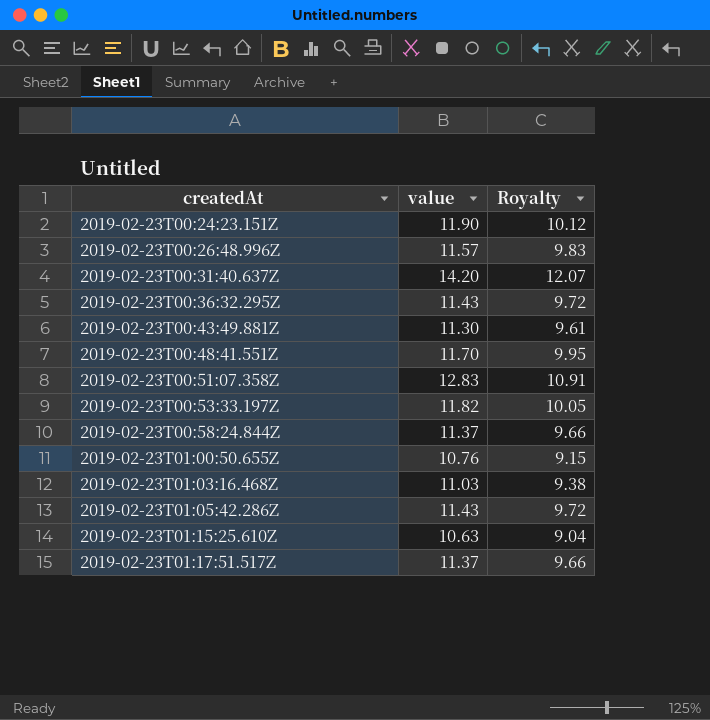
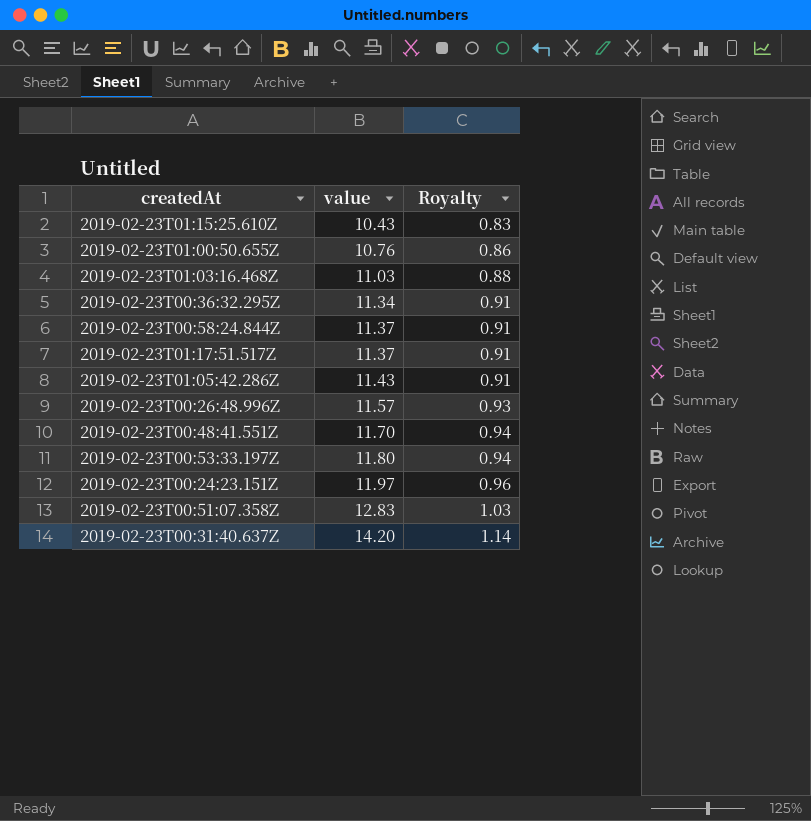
row order: createdAt ascending -> value ascending
column Royalty | formula: [value] * 0.85 -> [value] * 0.08
row 2019-02-23T00:43:49.881Z: 11.30 | 9.61 -> none
2019-02-23T01:15:25.610Z | value: 10.63 -> 10.43
2019-02-23T00:36:32.295Z | value: 11.43 -> 11.34
2019-02-23T00:53:33.197Z | value: 11.82 -> 11.80
2019-02-23T00:24:23.151Z | value: 11.90 -> 11.97

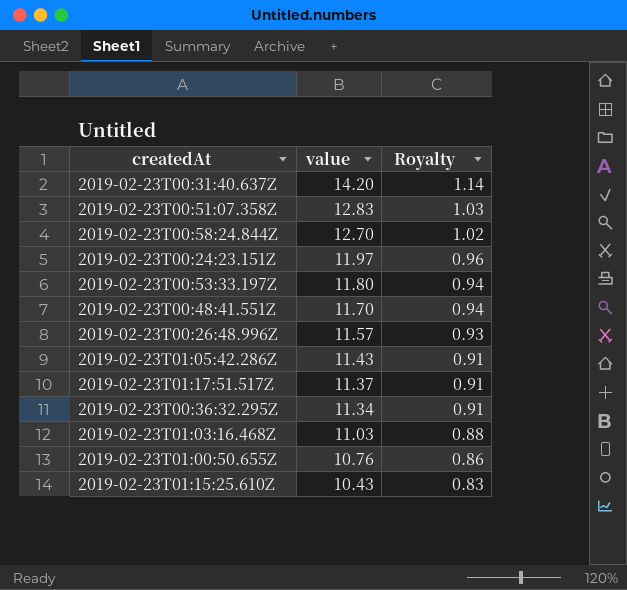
row order: value ascending -> value descending
2019-02-23T00:58:24.844Z | value: 11.37 -> 12.70
2019-02-23T00:58:24.844Z | Royalty: 0.91 -> 1.02

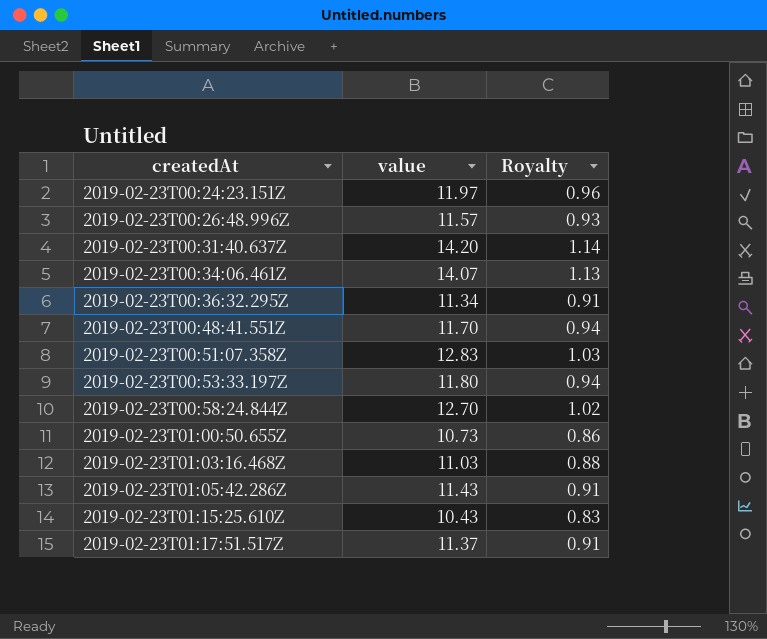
row order: value descending -> createdAt ascending
row 2019-02-23T00:34:06.461Z: none -> 14.07 | 1.13
2019-02-23T01:00:50.655Z | value: 10.76 -> 10.73

